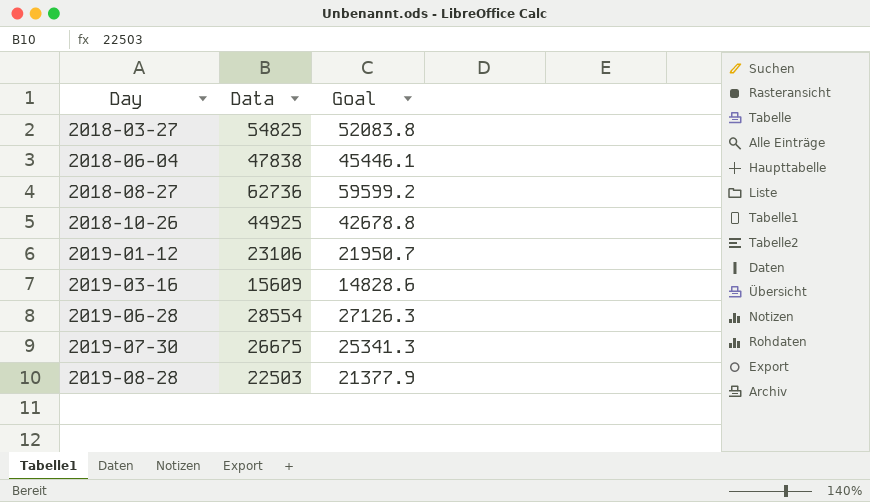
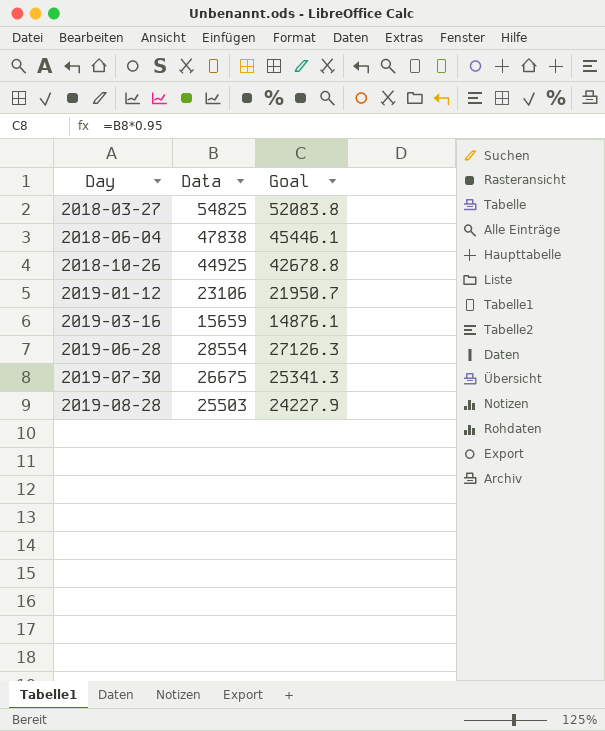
row 2018-08-27: 62736 | 59599.2 -> none
2019-03-16 | Data: 15609 -> 15659
2019-03-16 | Goal: 14828.6 -> 14876.1
2019-08-28 | Data: 22503 -> 25503
2019-08-28 | Goal: 21377.9 -> 24227.9

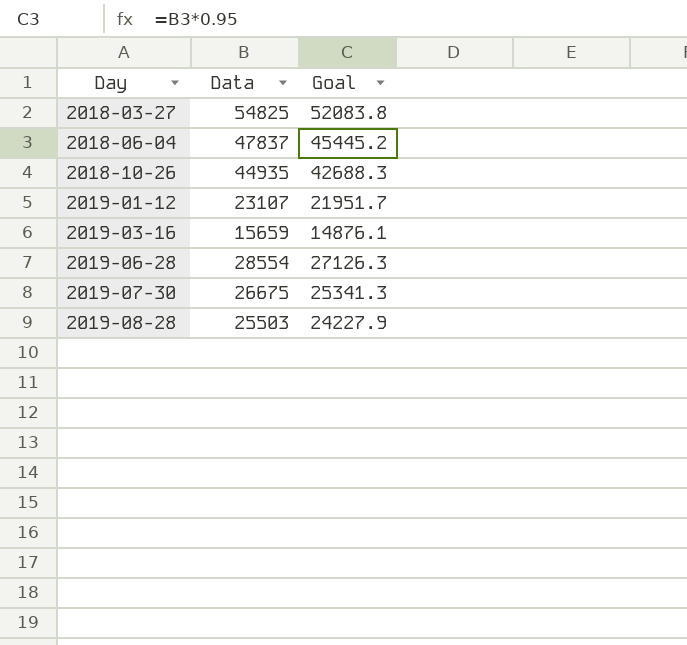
2018-06-04 | Data: 47838 -> 47837
2018-06-04 | Goal: 45446.1 -> 45445.2
2018-10-26 | Data: 44925 -> 44935
2018-10-26 | Goal: 42678.8 -> 42688.3
2019-01-12 | Data: 23106 -> 23107
2019-01-12 | Goal: 21950.7 -> 21951.7

